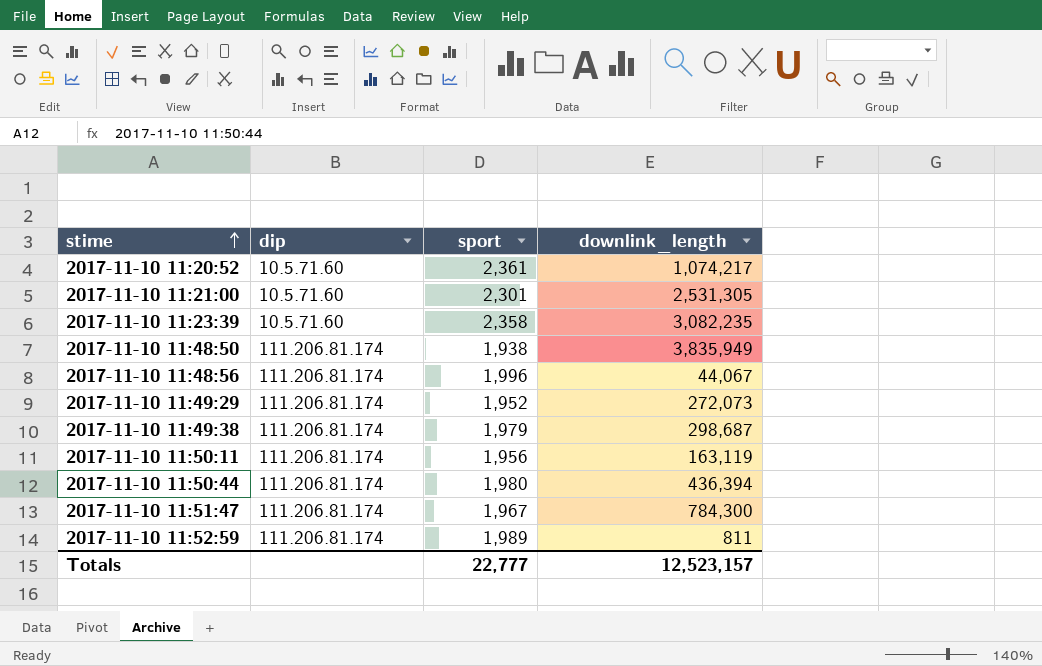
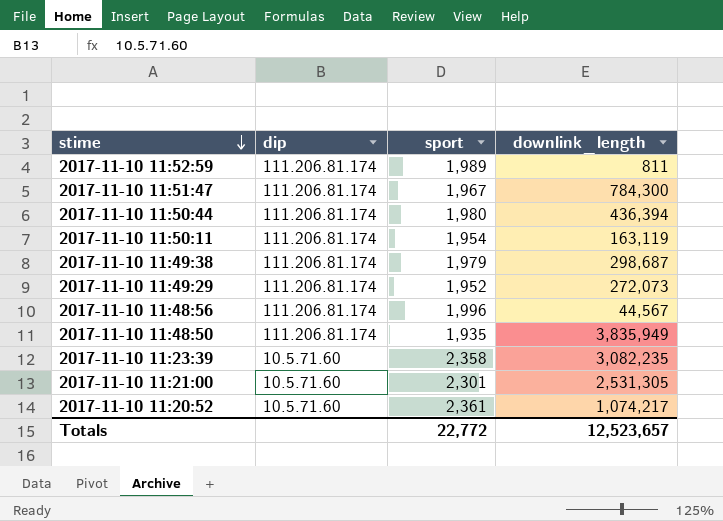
row order: stime ascending -> stime descending
2017-11-10 11:50:11 | sport: 1,956 -> 1,954
2017-11-10 11:48:56 | downlink_length: 44,067 -> 44,567
2017-11-10 11:48:50 | sport: 1,938 -> 1,935
Totals | sport: 22,777 -> 22,772
Totals | downlink_length: 12,523,157 -> 12,523,657

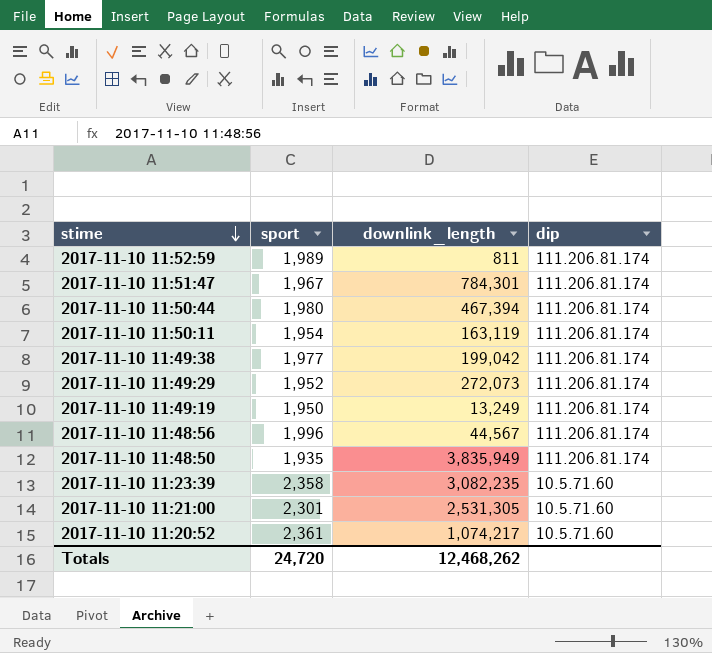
column dip | position: 2 -> 4
2017-11-10 11:51:47 | downlink_length: 784,300 -> 784,301
2017-11-10 11:50:44 | downlink_length: 436,394 -> 467,394
2017-11-10 11:49:38 | sport: 1,979 -> 1,977
2017-11-10 11:49:38 | downlink_length: 298,687 -> 199,042
row 2017-11-10 11:49:19: none -> 1,950 | 13,249 | 111.206.81.174
Totals | sport: 22,772 -> 24,720
Totals | downlink_length: 12,523,657 -> 12,468,262

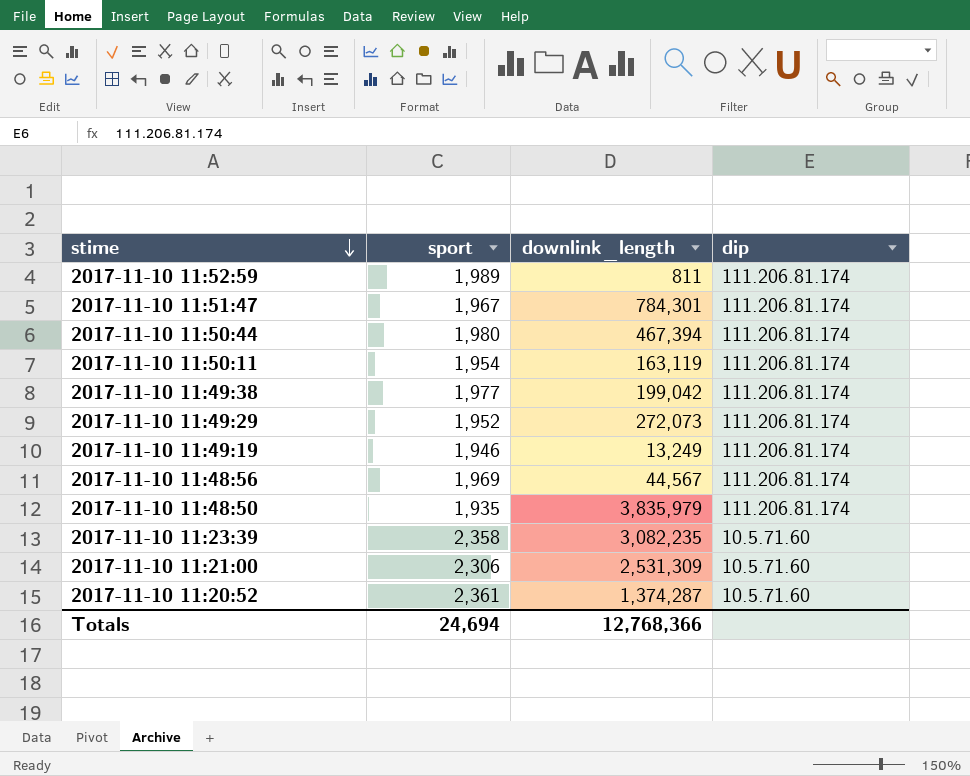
2017-11-10 11:49:19 | sport: 1,950 -> 1,946
2017-11-10 11:48:56 | sport: 1,996 -> 1,969
2017-11-10 11:48:50 | downlink_length: 3,835,949 -> 3,835,979
2017-11-10 11:21:00 | sport: 2,301 -> 2,306
2017-11-10 11:21:00 | downlink_length: 2,531,305 -> 2,531,309
2017-11-10 11:20:52 | downlink_length: 1,074,217 -> 1,374,287
Totals | sport: 24,720 -> 24,694
Totals | downlink_length: 12,468,262 -> 12,768,366

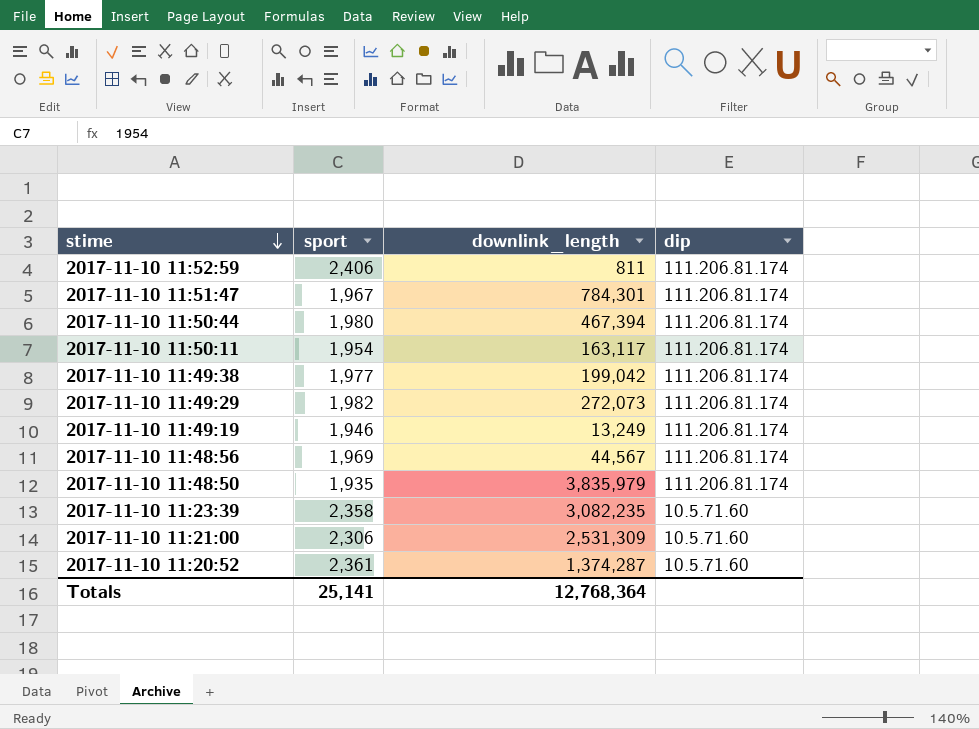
2017-11-10 11:52:59 | sport: 1,989 -> 2,406
2017-11-10 11:50:11 | downlink_length: 163,119 -> 163,117
2017-11-10 11:49:29 | sport: 1,952 -> 1,982
Totals | sport: 24,694 -> 25,141
Totals | downlink_length: 12,768,366 -> 12,768,364

